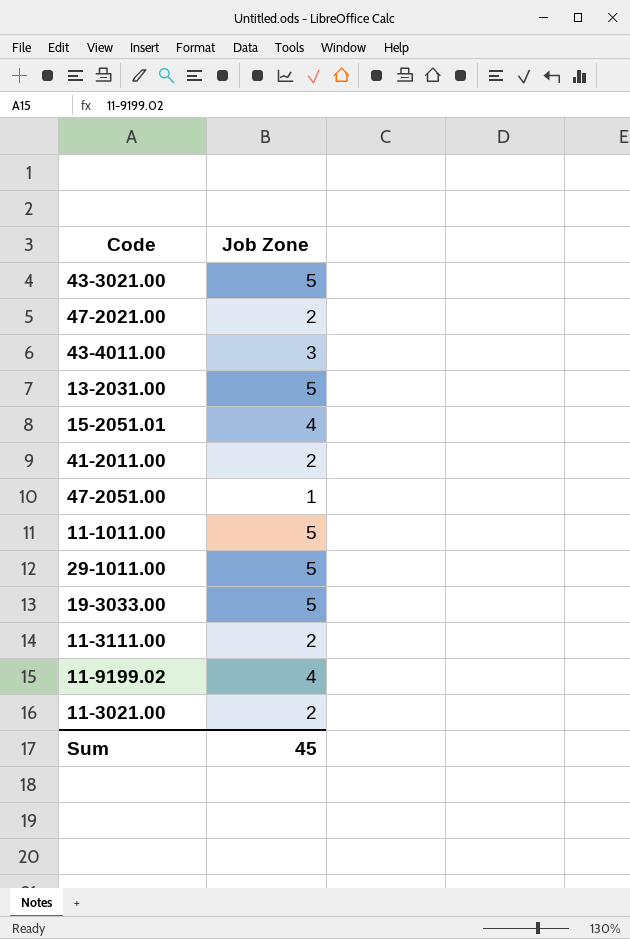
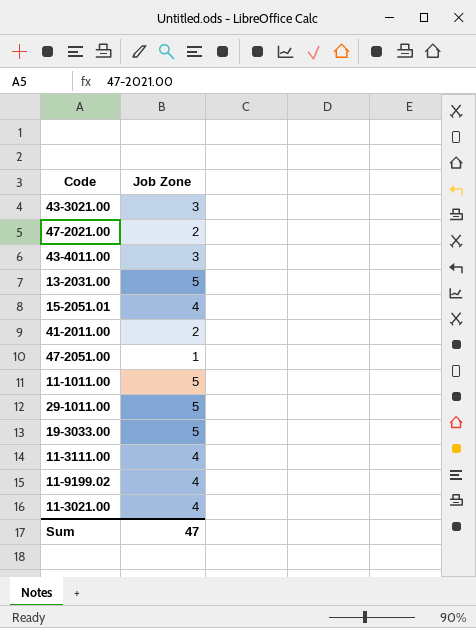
43-3021.00 | Job Zone: 5 -> 3
11-3111.00 | Job Zone: 2 -> 4
11-3021.00 | Job Zone: 2 -> 4
Sum | Job Zone: 45 -> 47

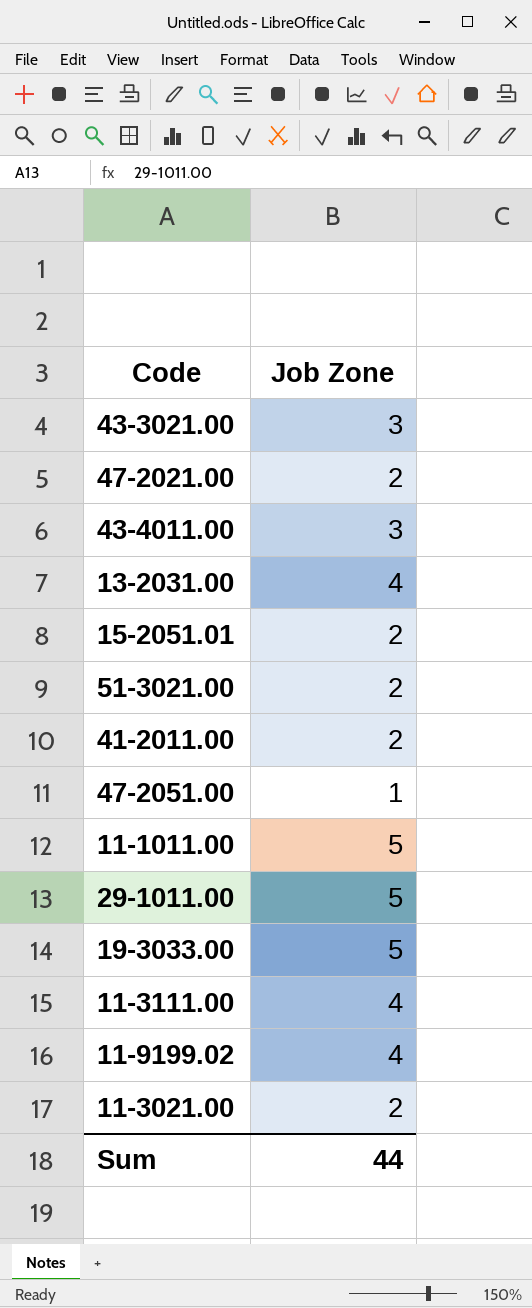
13-2031.00 | Job Zone: 5 -> 4
15-2051.01 | Job Zone: 4 -> 2
row 51-3021.00: none -> 2
11-3021.00 | Job Zone: 4 -> 2
Sum | Job Zone: 47 -> 44

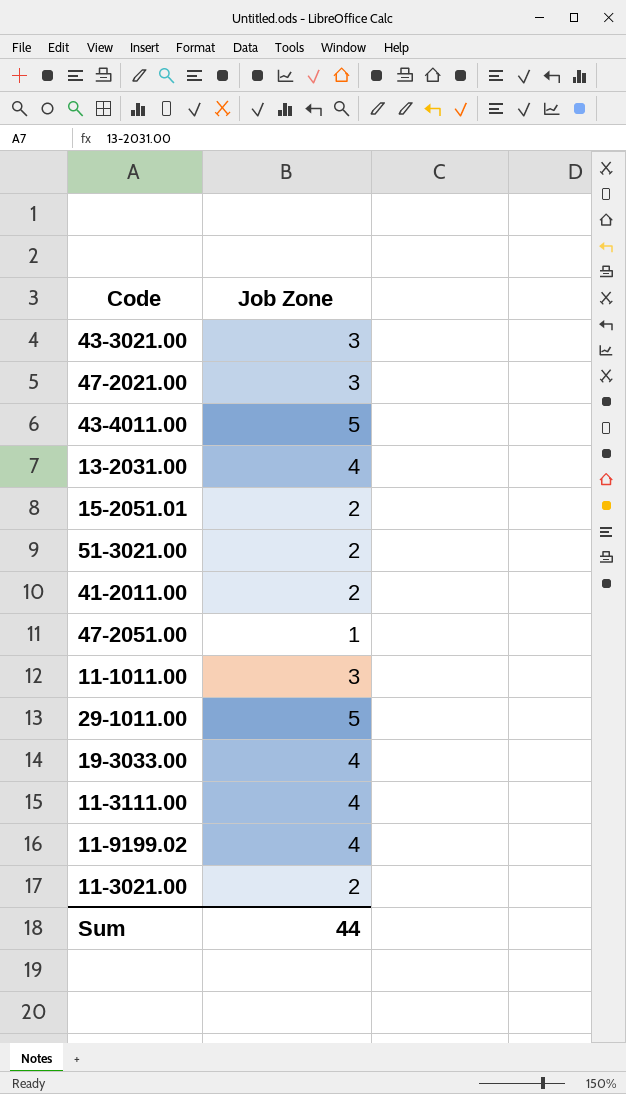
47-2021.00 | Job Zone: 2 -> 3
43-4011.00 | Job Zone: 3 -> 5
11-1011.00 | Job Zone: 5 -> 3
19-3033.00 | Job Zone: 5 -> 4

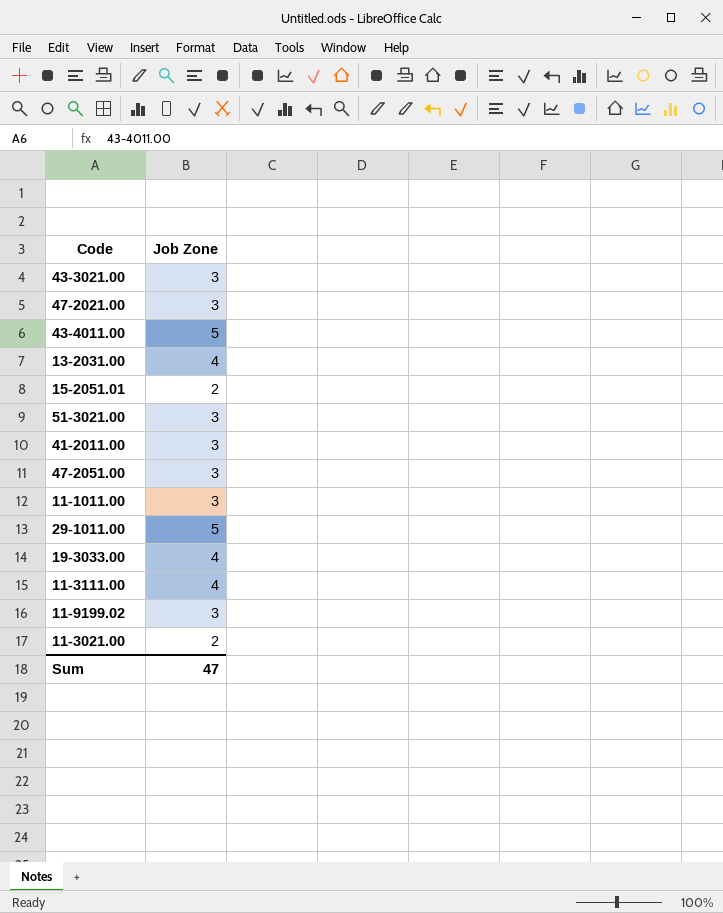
51-3021.00 | Job Zone: 2 -> 3
41-2011.00 | Job Zone: 2 -> 3
47-2051.00 | Job Zone: 1 -> 3
11-9199.02 | Job Zone: 4 -> 3
Sum | Job Zone: 44 -> 47

